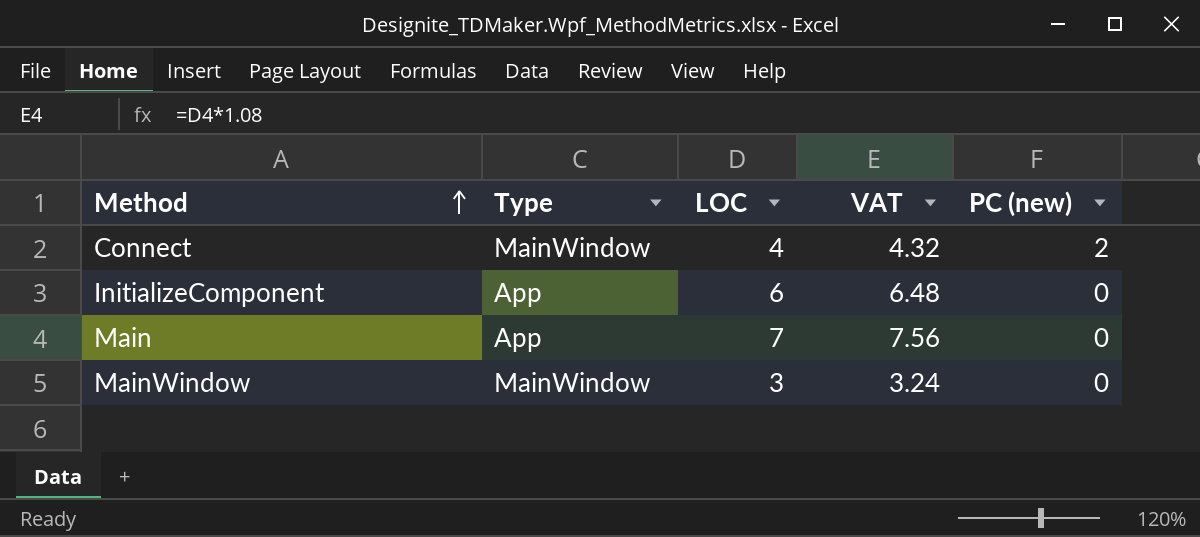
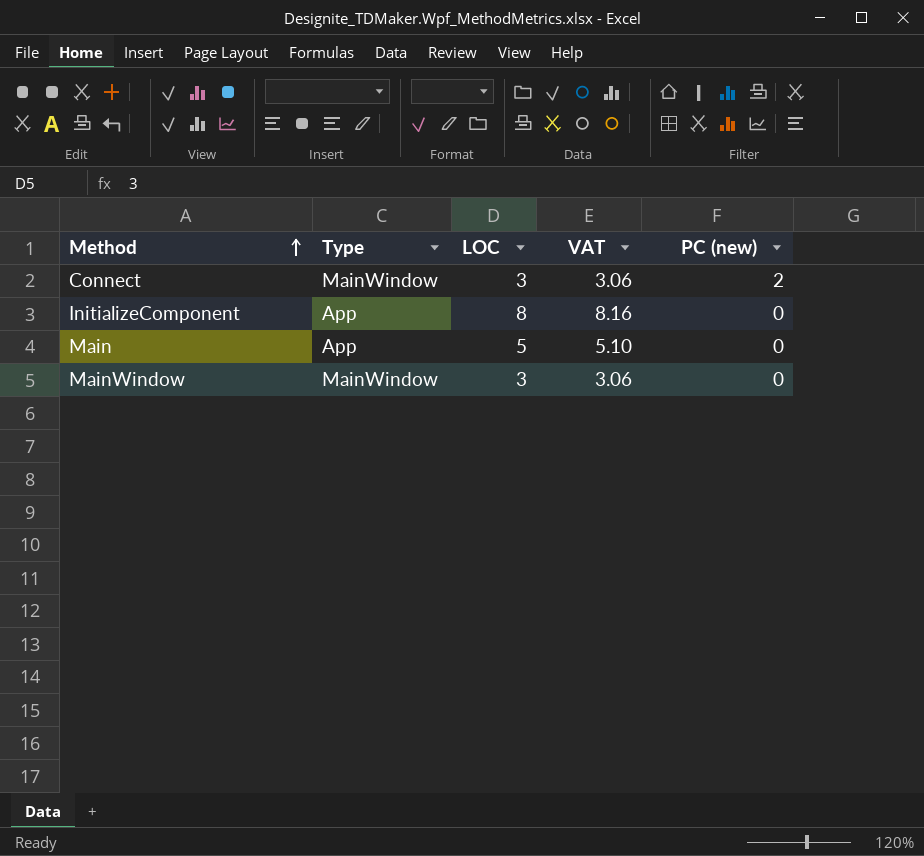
column VAT | formula: [LOC] * 1.08 -> [LOC] * 1.02
Connect | LOC: 4 -> 3
InitializeComponent | LOC: 6 -> 8
Main | LOC: 7 -> 5

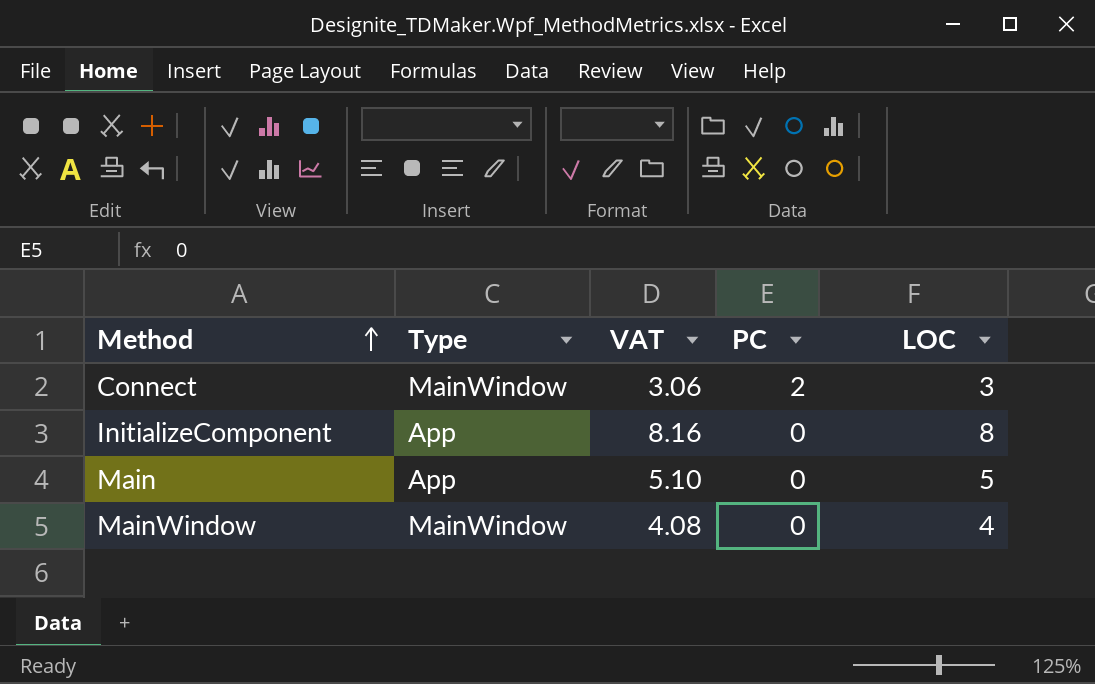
column name: PC (new) -> PC
column LOC | position: 3 -> 5
MainWindow | VAT: 3.06 -> 4.08
MainWindow | LOC: 3 -> 4

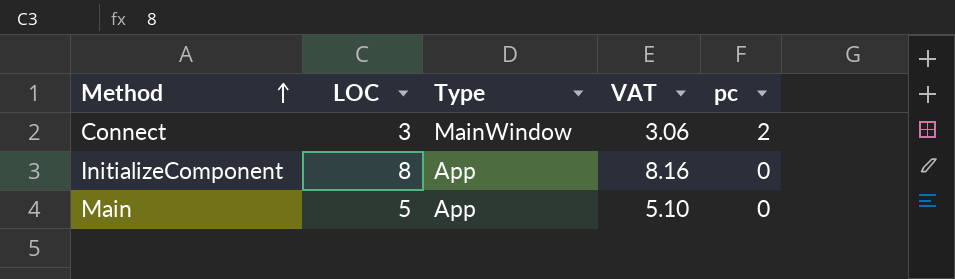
column LOC | position: 5 -> 2
column name: PC -> pc
row MainWindow: MainWindow | 4.08 | 0 | 4 -> none

